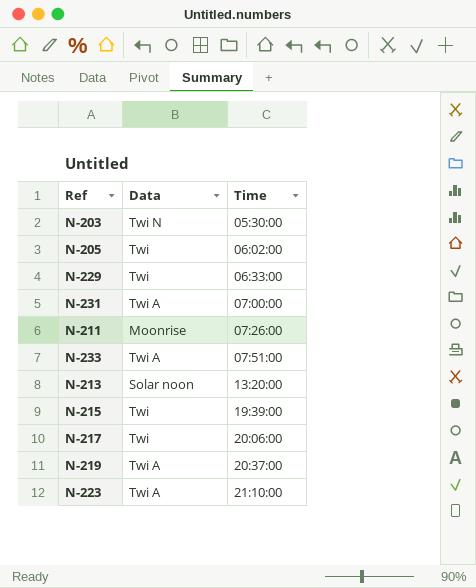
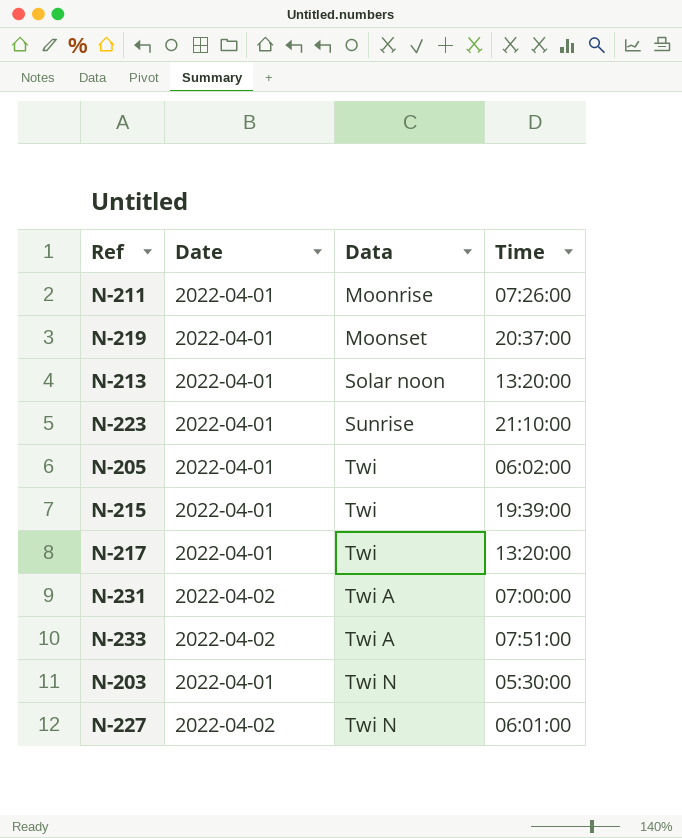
row order: Time ascending -> Data ascending
column Date | position: none -> 2
row N-229: Twi | 06:33:00 -> none
N-219 | Data: Twi A -> Moonset
N-223 | Data: Twi A -> Sunrise
N-217 | Time: 20:06:00 -> 13:20:00
row N-227: none -> 2022-04-02 | Twi N | 06:01:00

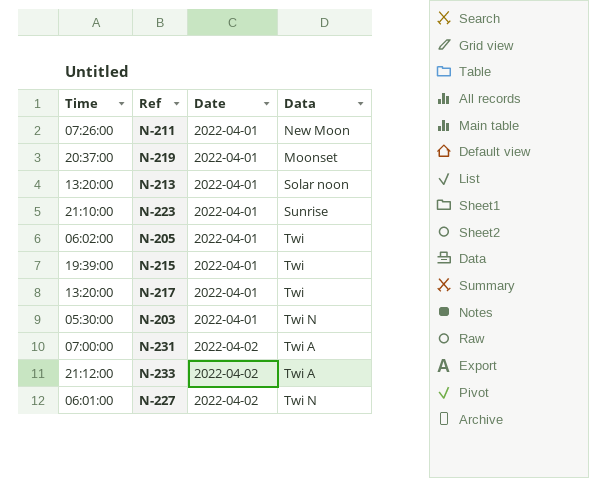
row order: Data ascending -> Date ascending
column Time | position: 4 -> 1
N-211 | Data: Moonrise -> New Moon
N-233 | Time: 07:51:00 -> 21:12:00

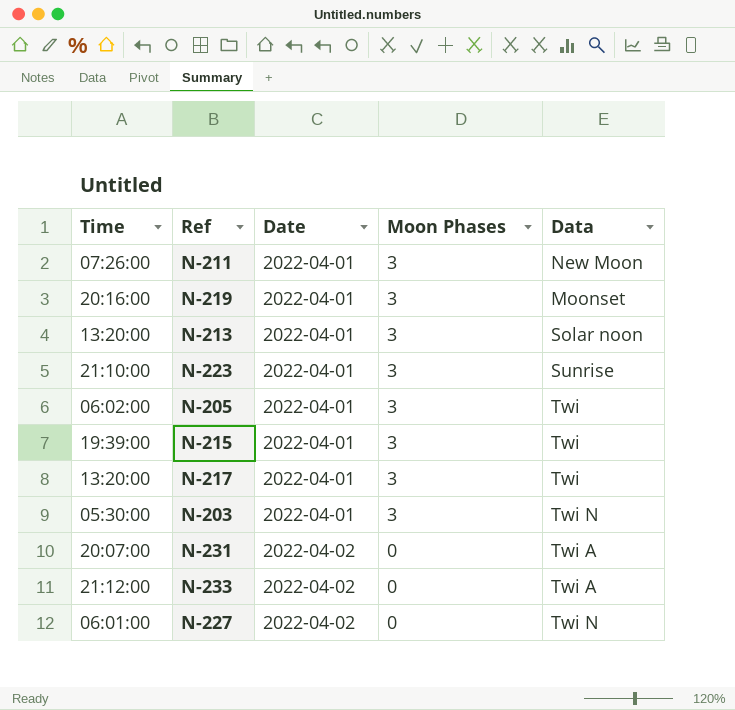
column Moon Phases | position: none -> 4
N-219 | Time: 20:37:00 -> 20:16:00
N-231 | Time: 07:00:00 -> 20:07:00

